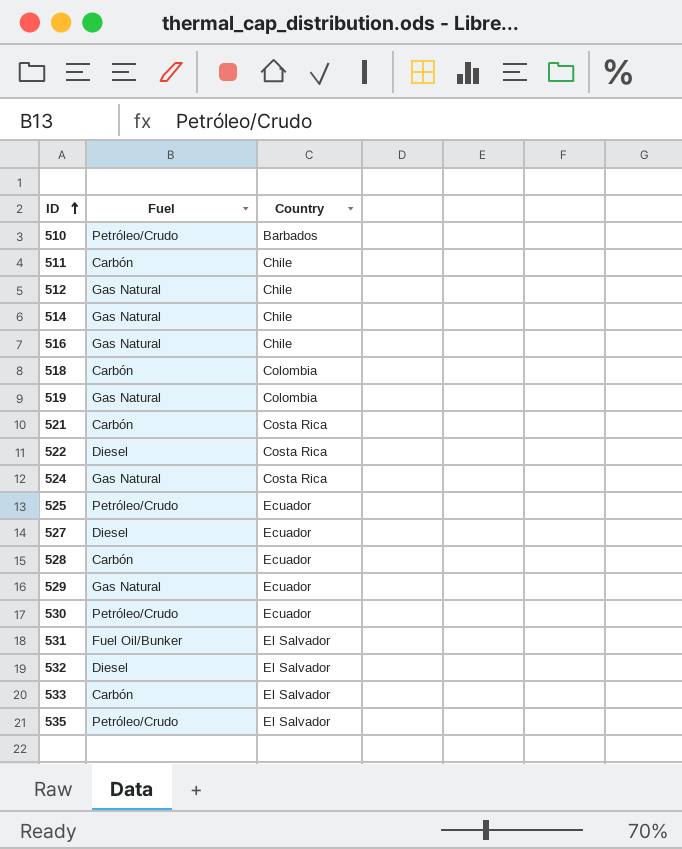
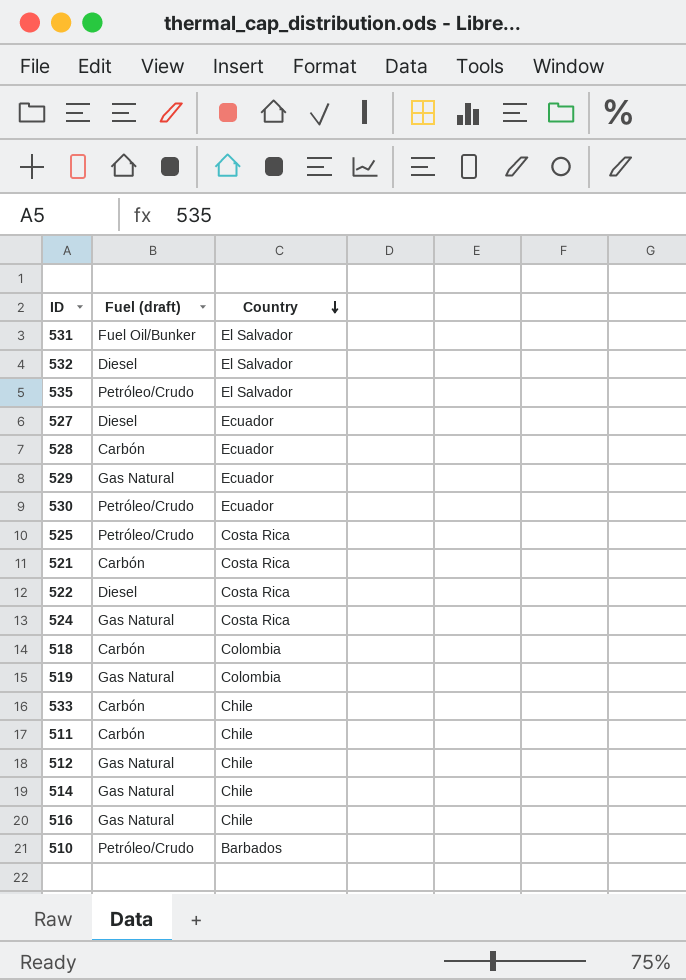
row order: ID ascending -> Country descending
column name: Fuel -> Fuel (draft)
525 | Country: Ecuador -> Costa Rica
533 | Country: El Salvador -> Chile

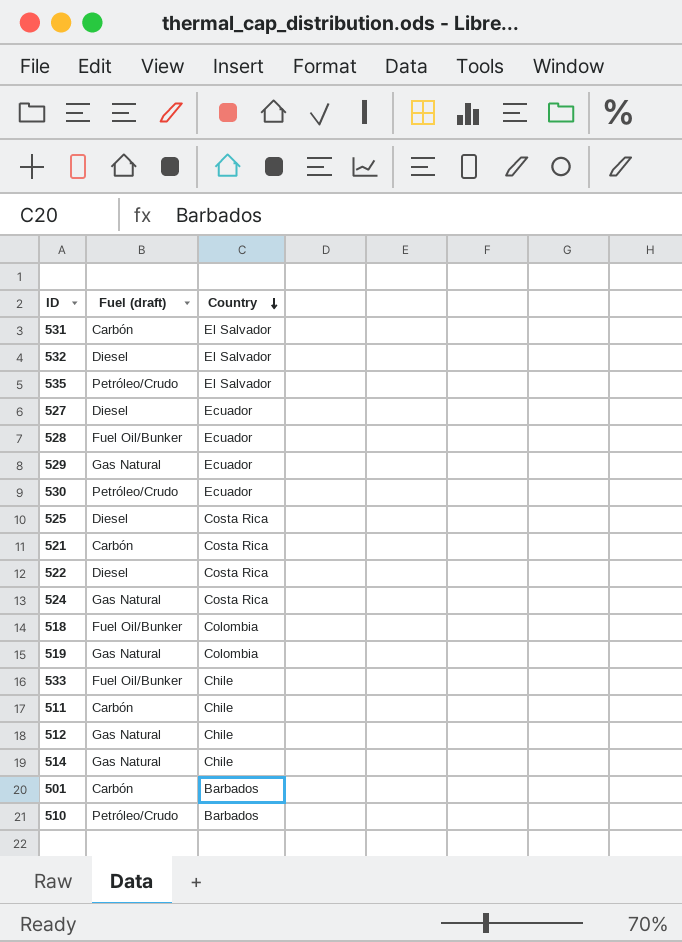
row 516: Gas Natural | Chile -> none
531 | Fuel (draft): Fuel Oil/Bunker -> Carbón
528 | Fuel (draft): Carbón -> Fuel Oil/Bunker
525 | Fuel (draft): Petróleo/Crudo -> Diesel
518 | Fuel (draft): Carbón -> Fuel Oil/Bunker
533 | Fuel (draft): Carbón -> Fuel Oil/Bunker
row 501: none -> Carbón | Barbados

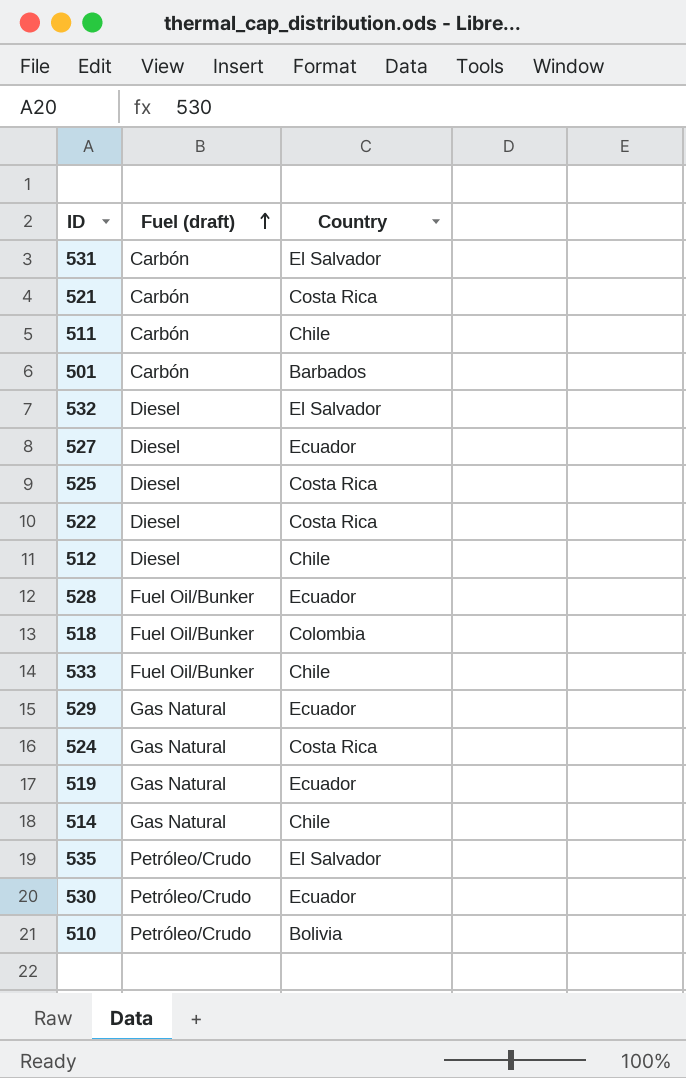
row order: Country descending -> Fuel (draft) ascending
512 | Fuel (draft): Gas Natural -> Diesel
519 | Country: Colombia -> Ecuador
510 | Country: Barbados -> Bolivia

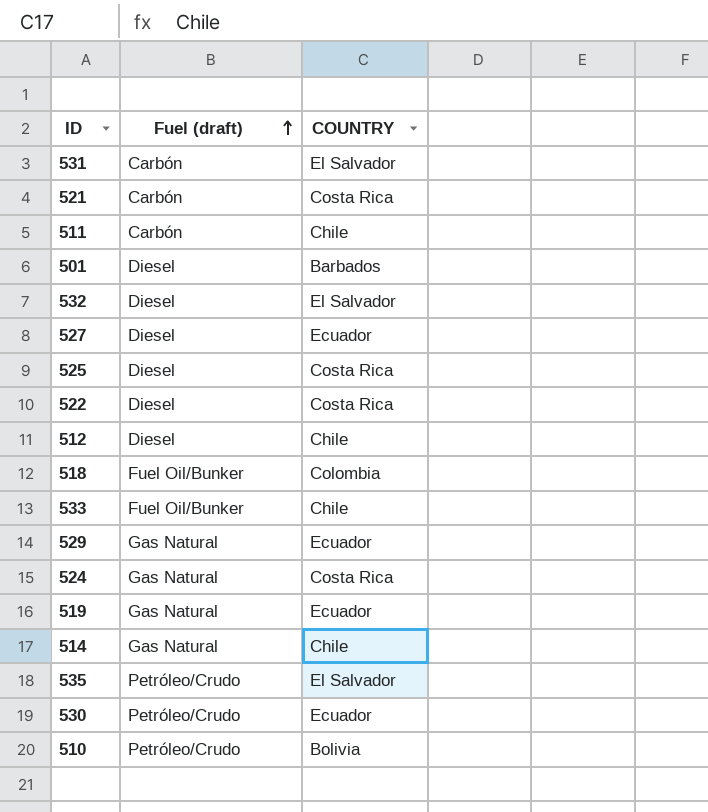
column name: Country -> COUNTRY
row 528: Fuel Oil/Bunker | Ecuador -> none
501 | Fuel (draft): Carbón -> Diesel

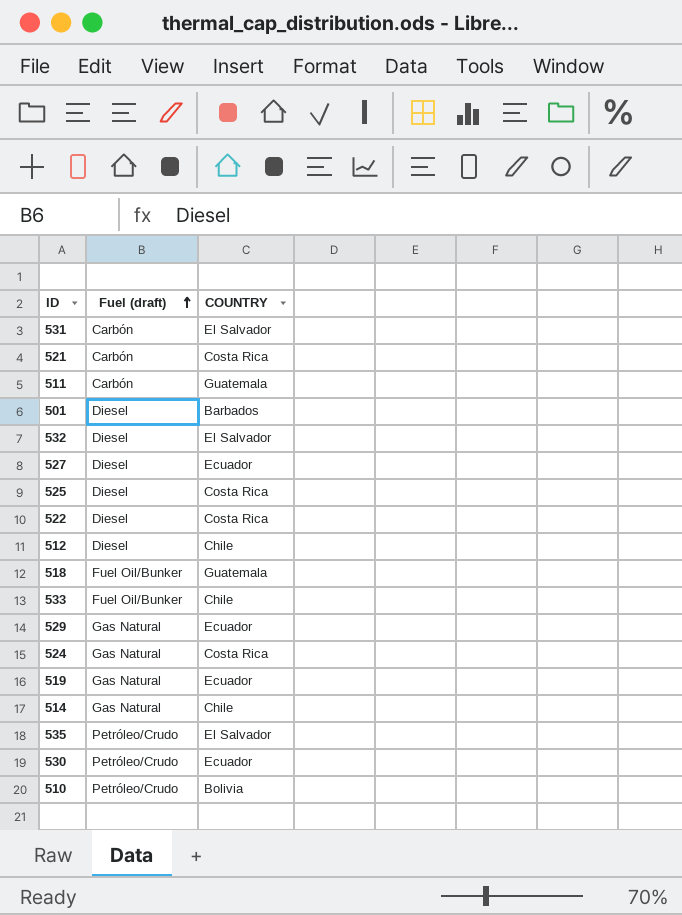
511 | COUNTRY: Chile -> Guatemala
518 | COUNTRY: Colombia -> Guatemala

